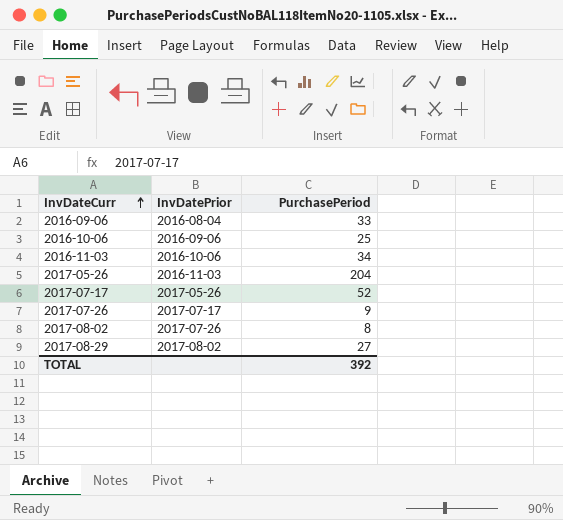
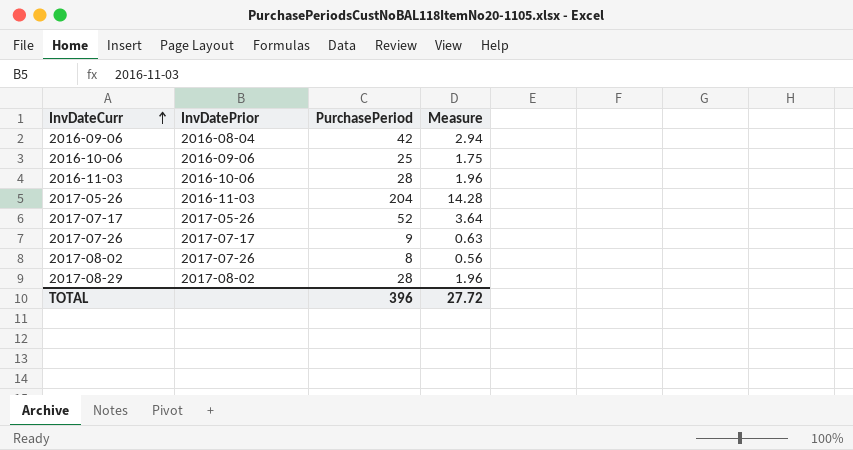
column Measure | formula: none -> [PurchasePeriod] * 0.07
2016-09-06 | PurchasePeriod: 33 -> 42
2016-11-03 | PurchasePeriod: 34 -> 28
2017-08-29 | PurchasePeriod: 27 -> 28
TOTAL | PurchasePeriod: 392 -> 396

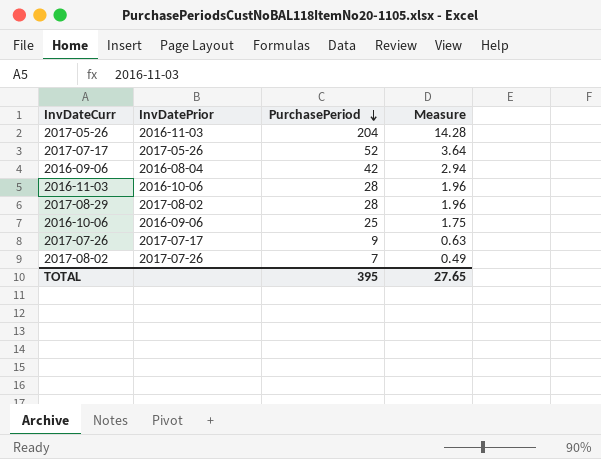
row order: InvDateCurr ascending -> PurchasePeriod descending
2017-08-02 | PurchasePeriod: 8 -> 7
2017-08-02 | Measure: 0.56 -> 0.49
TOTAL | PurchasePeriod: 396 -> 395
TOTAL | Measure: 27.72 -> 27.65

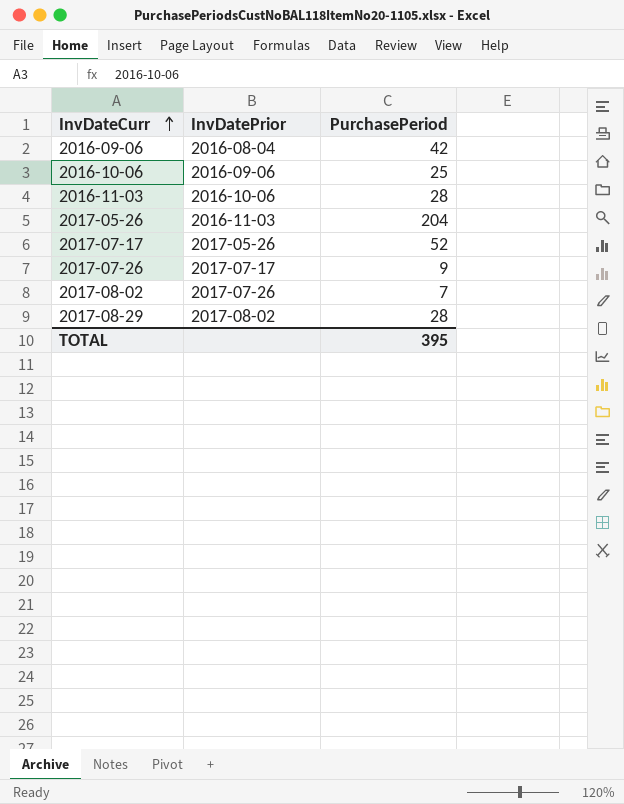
row order: PurchasePeriod descending -> InvDateCurr ascending
column Measure | formula: [PurchasePeriod] * 0.07 -> none

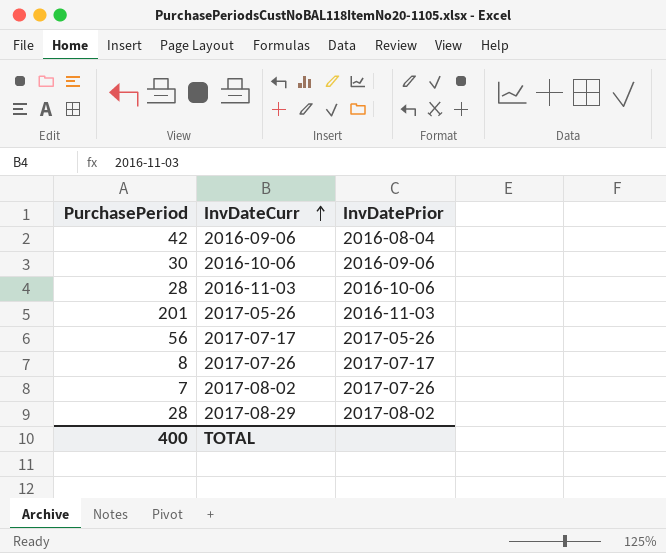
column PurchasePeriod | position: 3 -> 1
2016-10-06 | PurchasePeriod: 25 -> 30
2017-05-26 | PurchasePeriod: 204 -> 201
2017-07-17 | PurchasePeriod: 52 -> 56
2017-07-26 | PurchasePeriod: 9 -> 8
TOTAL | PurchasePeriod: 395 -> 400

